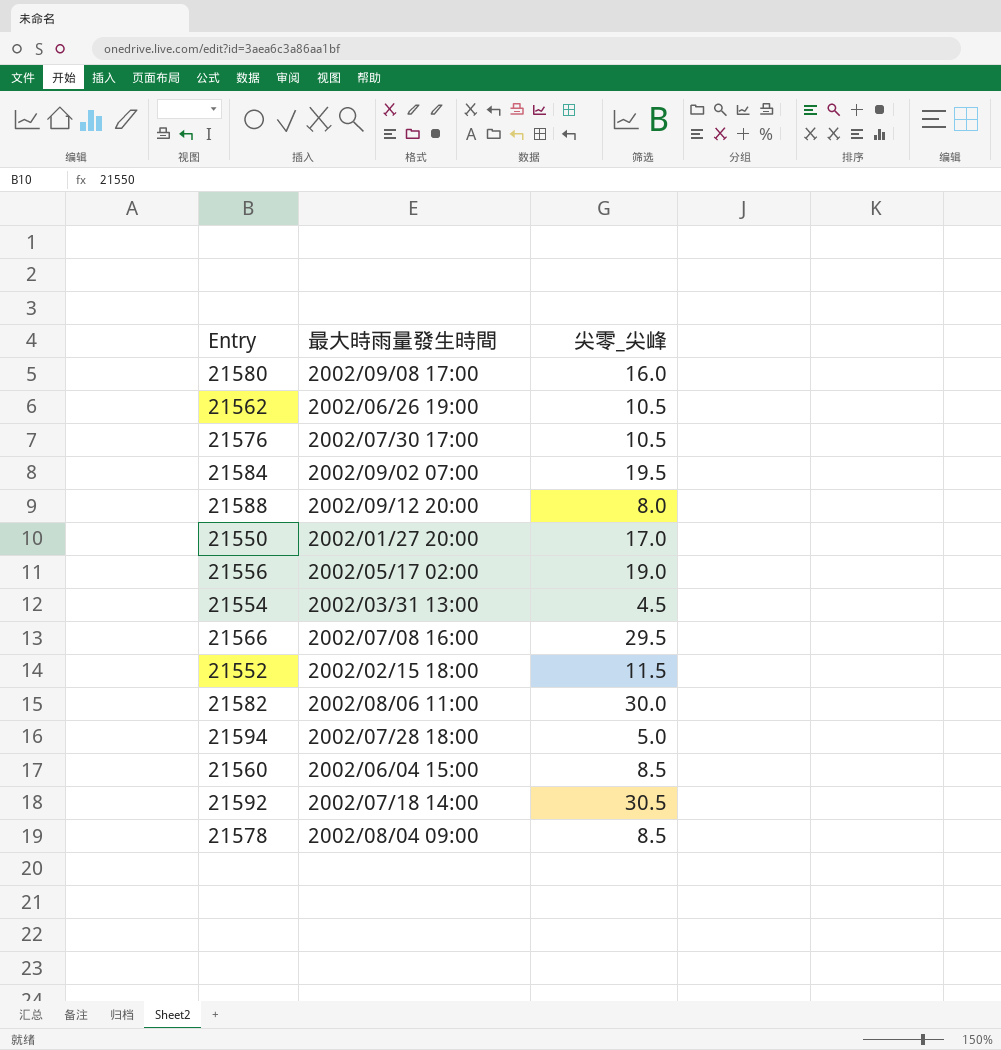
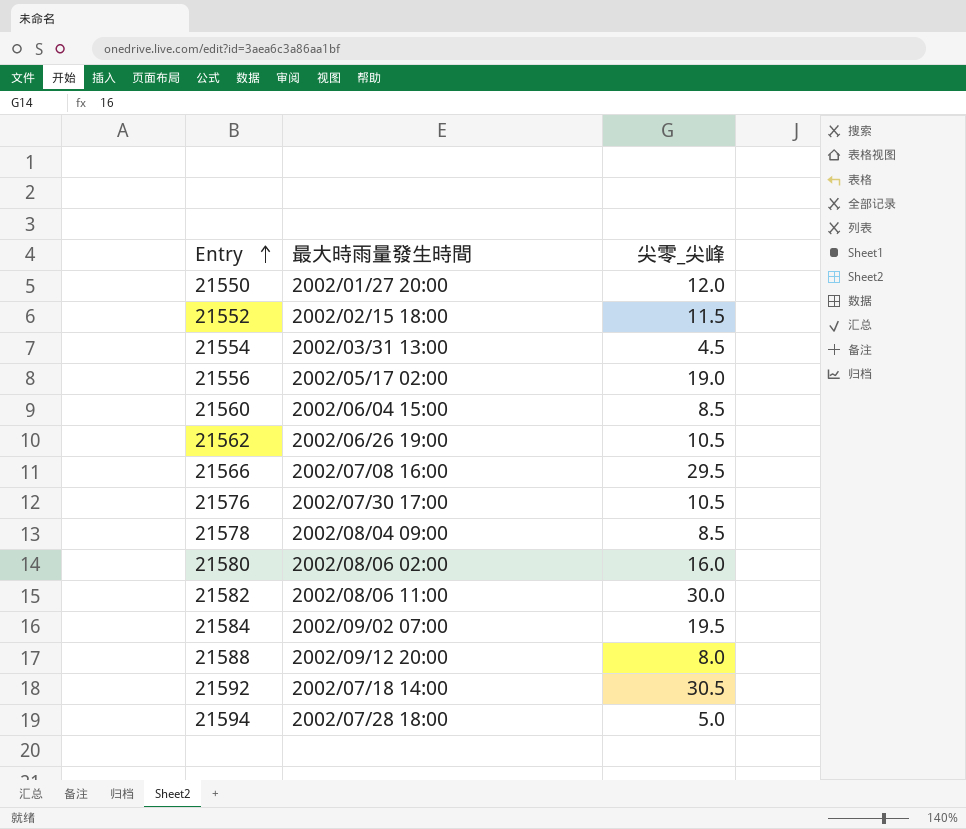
row order: none -> Entry ascending
21550 | 尖零_尖峰: 17.0 -> 12.0
21580 | 最大時雨量發生時間: 2002/09/08 17:00 -> 2002/08/06 02:00

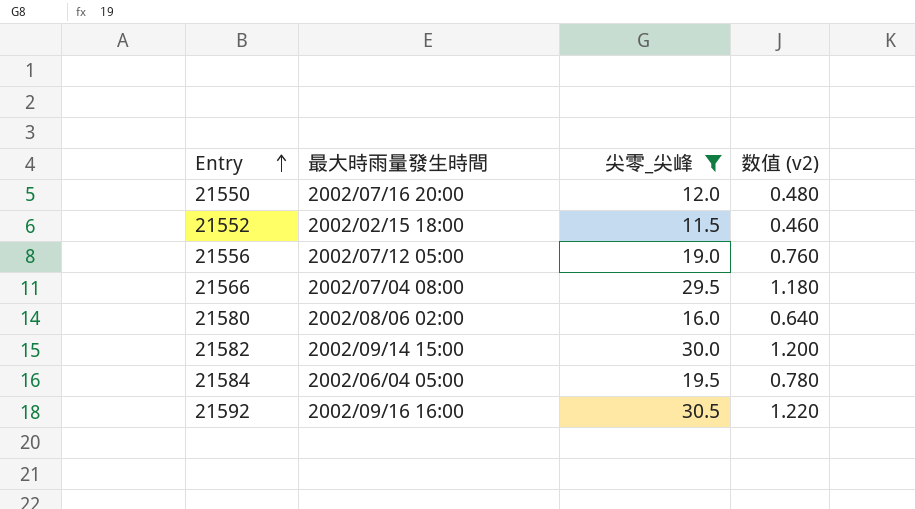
filter: none -> 尖零_尖峰 >= 11.5
column 数值 (v2) | formula: none -> [尖零_尖峰] * 0.04
21550 | 最大時雨量發生時間: 2002/01/27 20:00 -> 2002/07/16 20:00
21556 | 最大時雨量發生時間: 2002/05/17 02:00 -> 2002/07/12 05:00
21566 | 最大時雨量發生時間: 2002/07/08 16:00 -> 2002/07/04 08:00
21582 | 最大時雨量發生時間: 2002/08/06 11:00 -> 2002/09/14 15:00
21584 | 最大時雨量發生時間: 2002/09/02 07:00 -> 2002/06/04 05:00
21592 | 最大時雨量發生時間: 2002/07/18 14:00 -> 2002/09/16 16:00

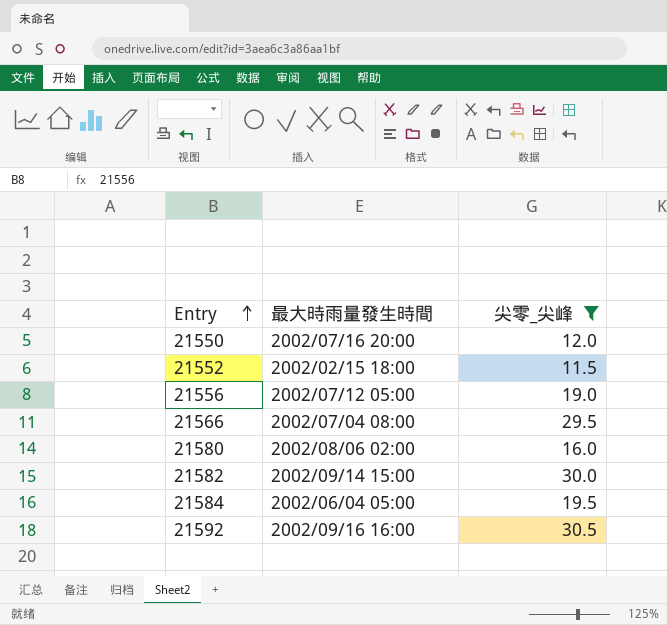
column 数值 (v2) | formula: [尖零_尖峰] * 0.04 -> none

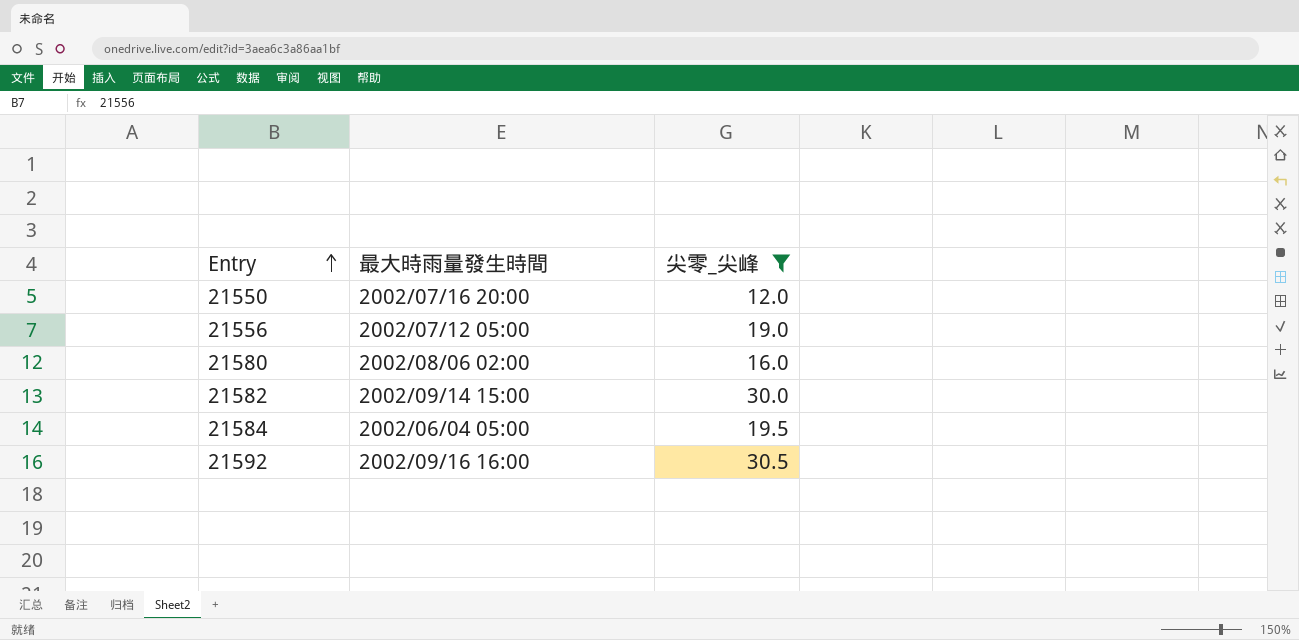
row 21552: 2002/02/15 18:00 | 11.5 -> none
row 21566: 2002/07/04 08:00 | 29.5 -> none

